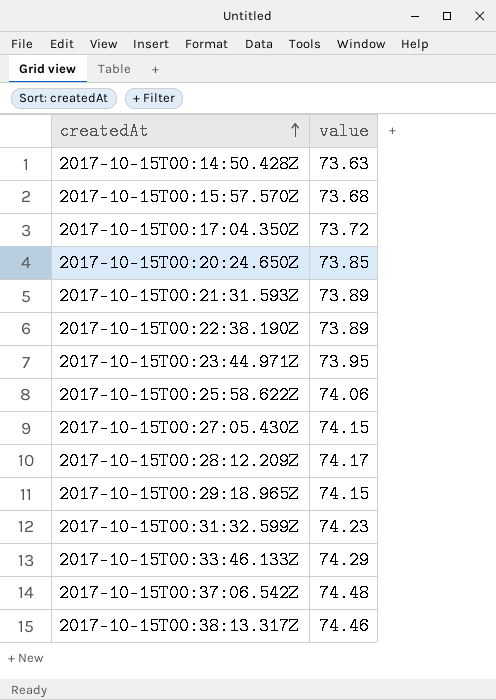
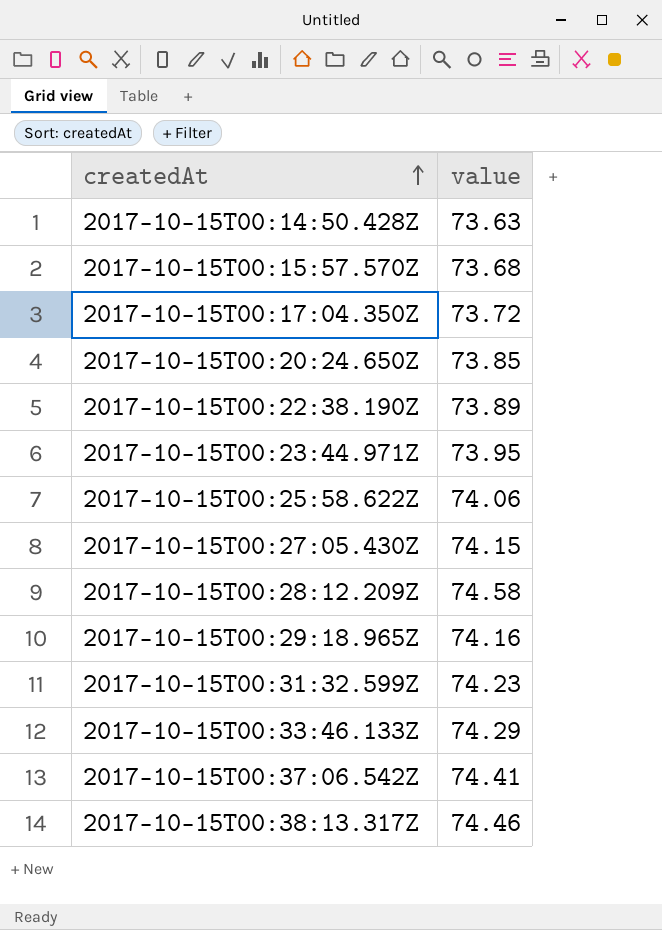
row 2017-10-15T00:21:31.593Z: 73.89 -> none
2017-10-15T00:28:12.209Z | value: 74.17 -> 74.58
2017-10-15T00:29:18.965Z | value: 74.15 -> 74.16
2017-10-15T00:37:06.542Z | value: 74.48 -> 74.41

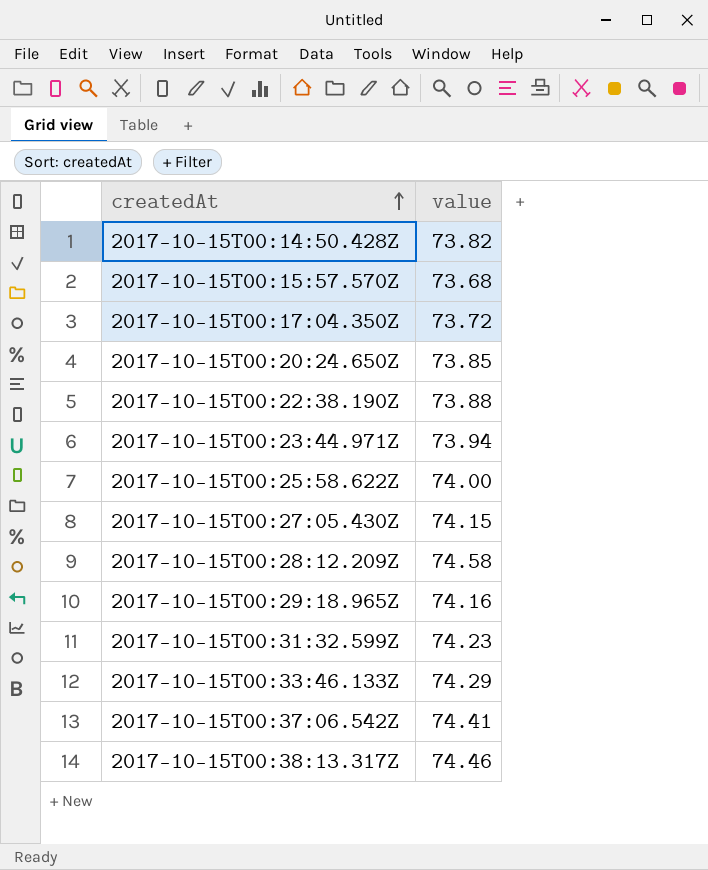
2017-10-15T00:14:50.428Z | value: 73.63 -> 73.82
2017-10-15T00:22:38.190Z | value: 73.89 -> 73.88
2017-10-15T00:23:44.971Z | value: 73.95 -> 73.94
2017-10-15T00:25:58.622Z | value: 74.06 -> 74.00

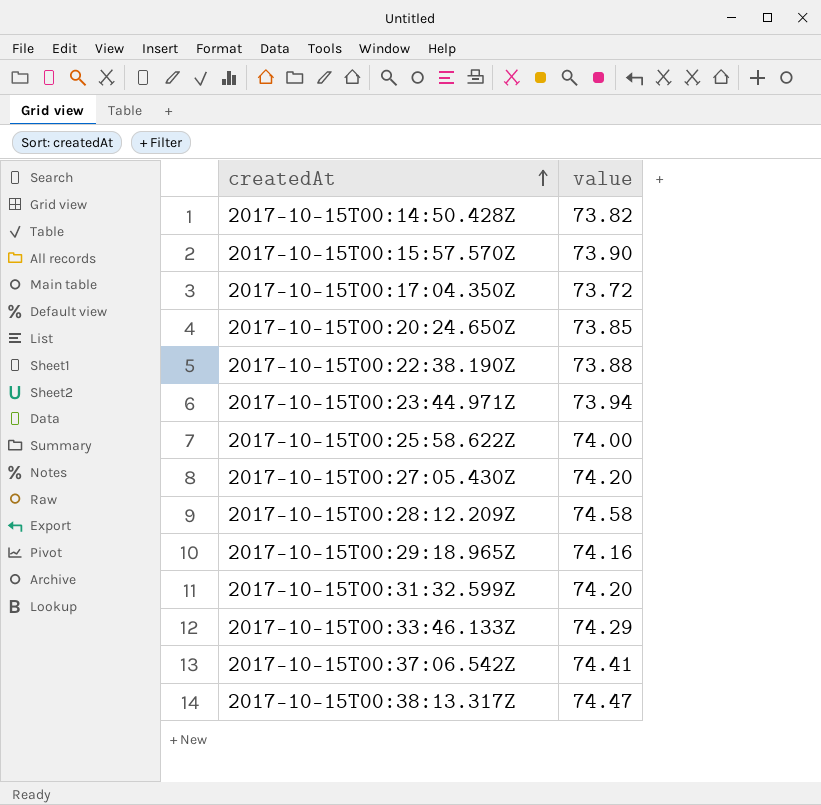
2017-10-15T00:15:57.570Z | value: 73.68 -> 73.90
2017-10-15T00:27:05.430Z | value: 74.15 -> 74.20
2017-10-15T00:31:32.599Z | value: 74.23 -> 74.20
2017-10-15T00:38:13.317Z | value: 74.46 -> 74.47

